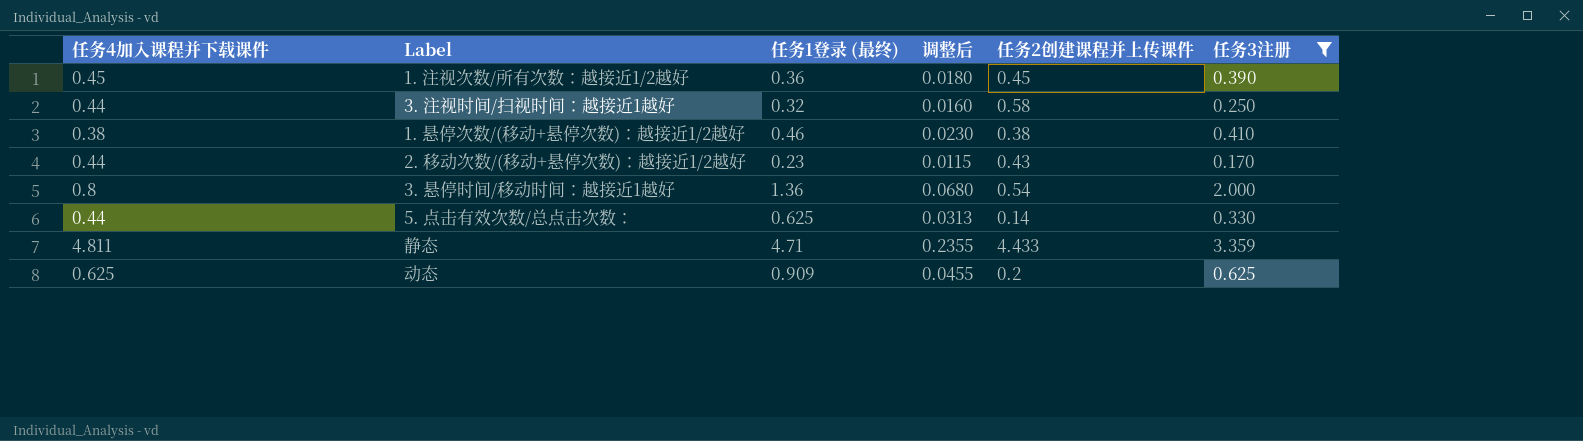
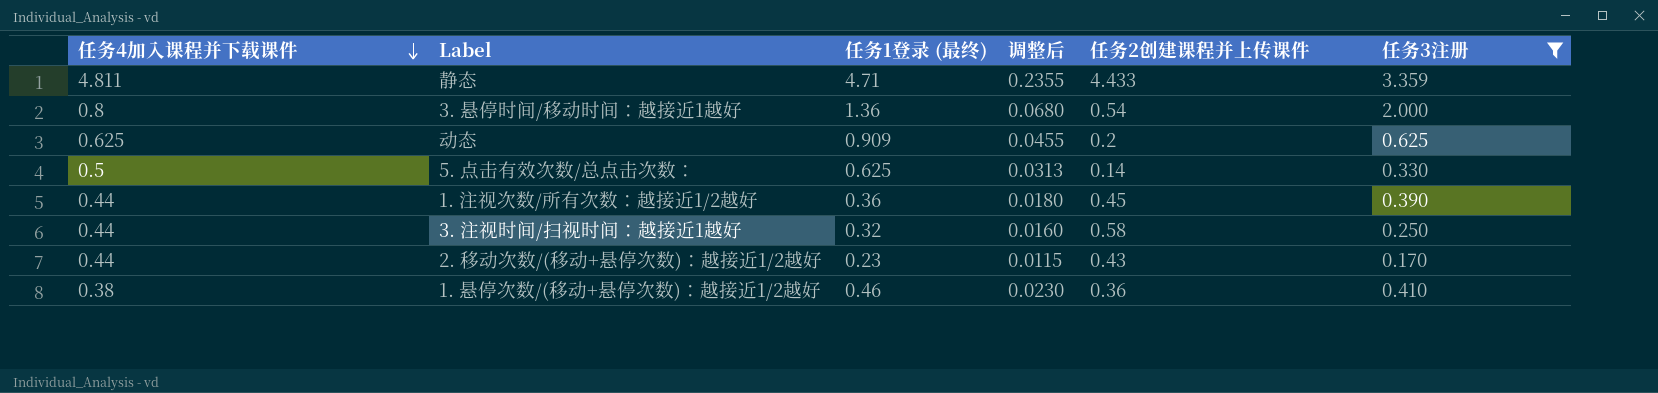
row order: none -> 任务4加入课程并下载课件 descending
5. 点击有效次数/总点击次数： | 任务4加入课程并下载课件: 0.44 -> 0.5
1. 注视次数/所有次数：越接近1/2越好 | 任务4加入课程并下载课件: 0.45 -> 0.44
1. 悬停次数/(移动+悬停次数)：越接近1/2越好 | 任务2创建课程并上传课件: 0.38 -> 0.36

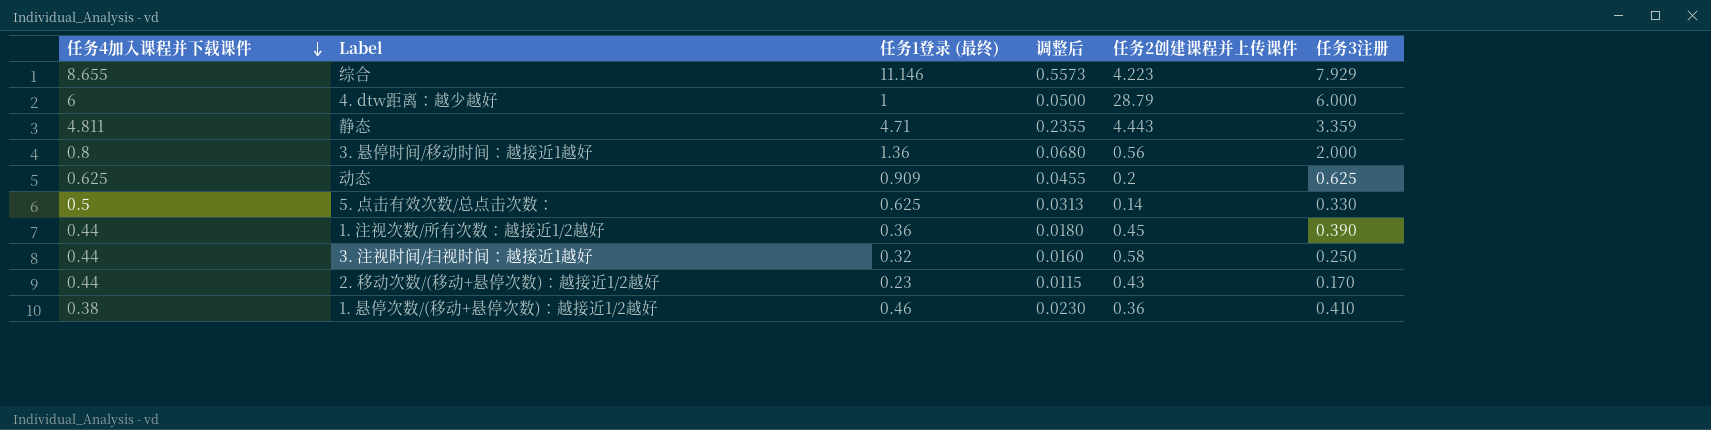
filter: 任务3注册 <= 3.359 -> none
静态 | 任务2创建课程并上传课件: 4.433 -> 4.443
3. 悬停时间/移动时间：越接近1越好 | 任务2创建课程并上传课件: 0.54 -> 0.56

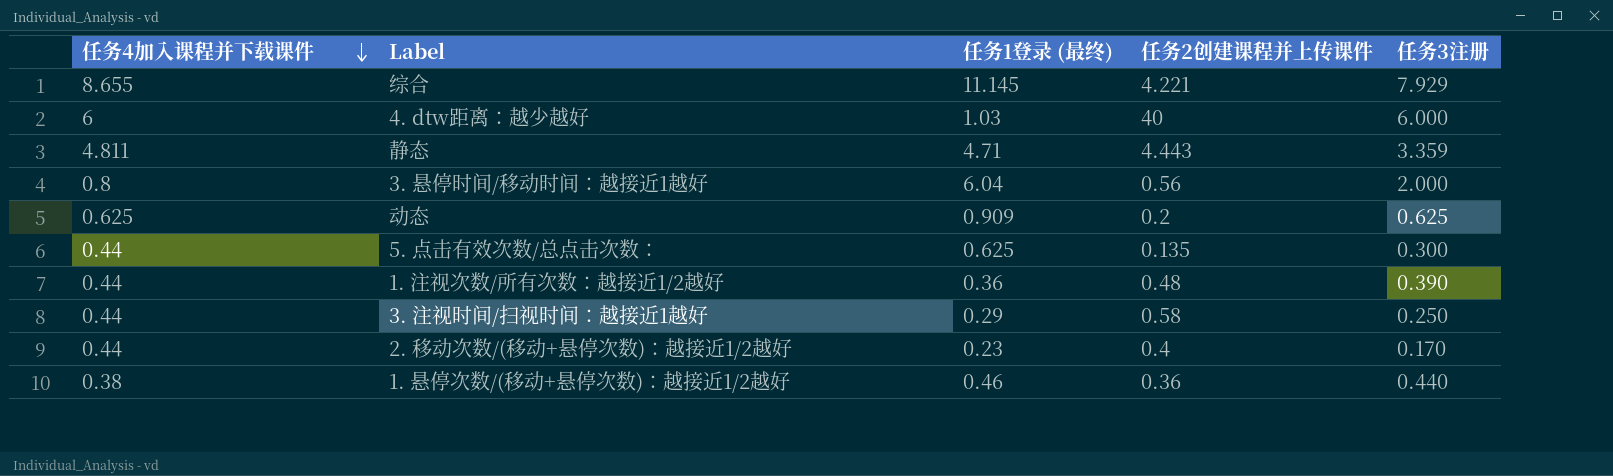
column 调整后 | formula: [任务1登录 (最终)] * 0.05 -> none
综合 | 任务1登录 (最终): 11.146 -> 11.145
综合 | 任务2创建课程并上传课件: 4.223 -> 4.221
4. dtw距离：越少越好 | 任务1登录 (最终): 1 -> 1.03
4. dtw距离：越少越好 | 任务2创建课程并上传课件: 28.79 -> 40
3. 悬停时间/移动时间：越接近1越好 | 任务1登录 (最终): 1.36 -> 6.04
5. 点击有效次数/总点击次数： | 任务4加入课程并下载课件: 0.5 -> 0.44
5. 点击有效次数/总点击次数： | 任务2创建课程并上传课件: 0.14 -> 0.135
5. 点击有效次数/总点击次数： | 任务3注册: 0.330 -> 0.300
1. 注视次数/所有次数：越接近1/2越好 | 任务2创建课程并上传课件: 0.45 -> 0.48
3. 注视时间/扫视时间：越接近1越好 | 任务1登录 (最终): 0.32 -> 0.29
2. 移动次数/(移动+悬停次数)：越接近1/2越好 | 任务2创建课程并上传课件: 0.43 -> 0.4
1. 悬停次数/(移动+悬停次数)：越接近1/2越好 | 任务3注册: 0.410 -> 0.440

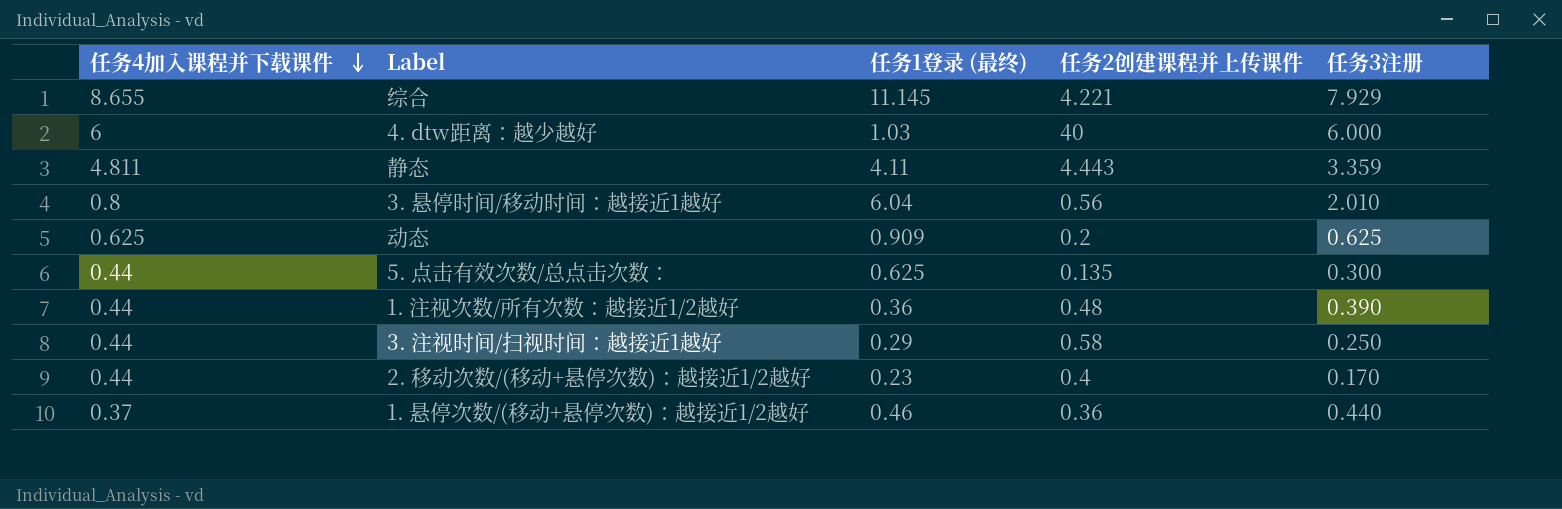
静态 | 任务1登录 (最终): 4.71 -> 4.11
3. 悬停时间/移动时间：越接近1越好 | 任务3注册: 2.000 -> 2.010
1. 悬停次数/(移动+悬停次数)：越接近1/2越好 | 任务4加入课程并下载课件: 0.38 -> 0.37

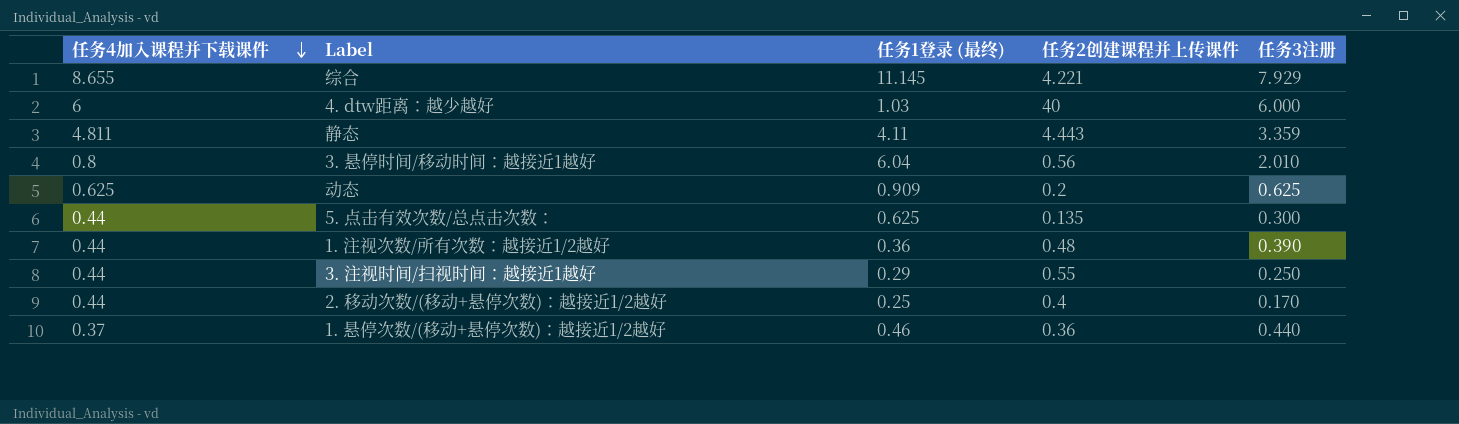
3. 注视时间/扫视时间：越接近1越好 | 任务2创建课程并上传课件: 0.58 -> 0.55
2. 移动次数/(移动+悬停次数)：越接近1/2越好 | 任务1登录 (最终): 0.23 -> 0.25

